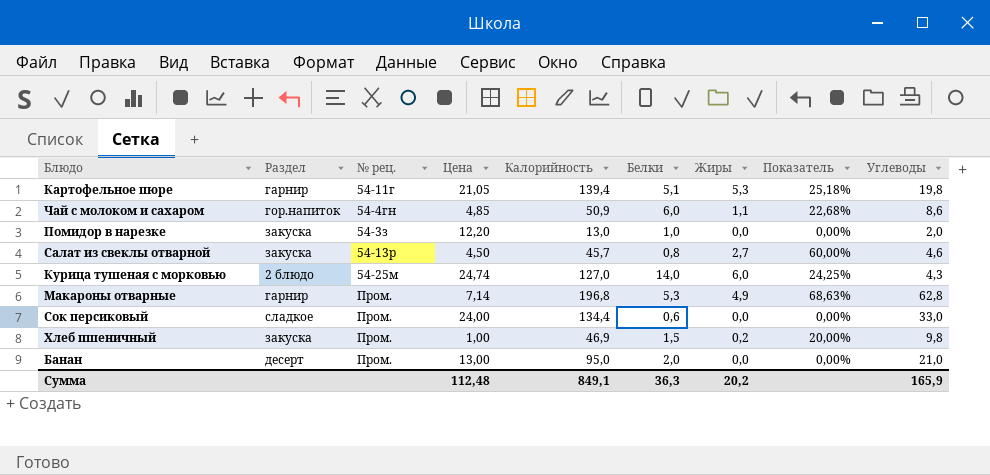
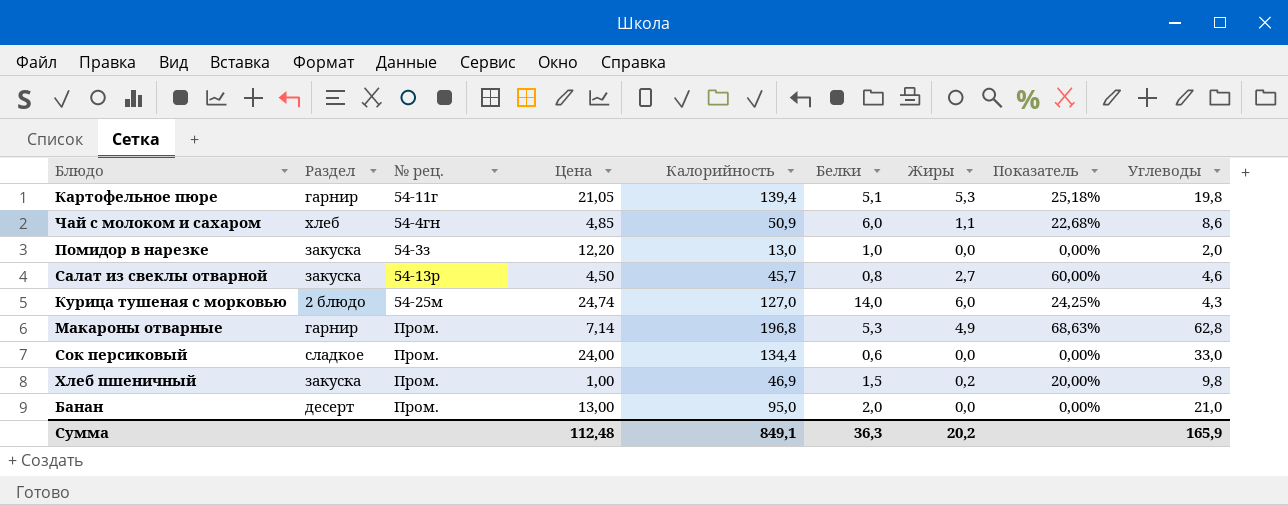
Чай с молоком и сахаром | Раздел: гор.напиток -> хлеб

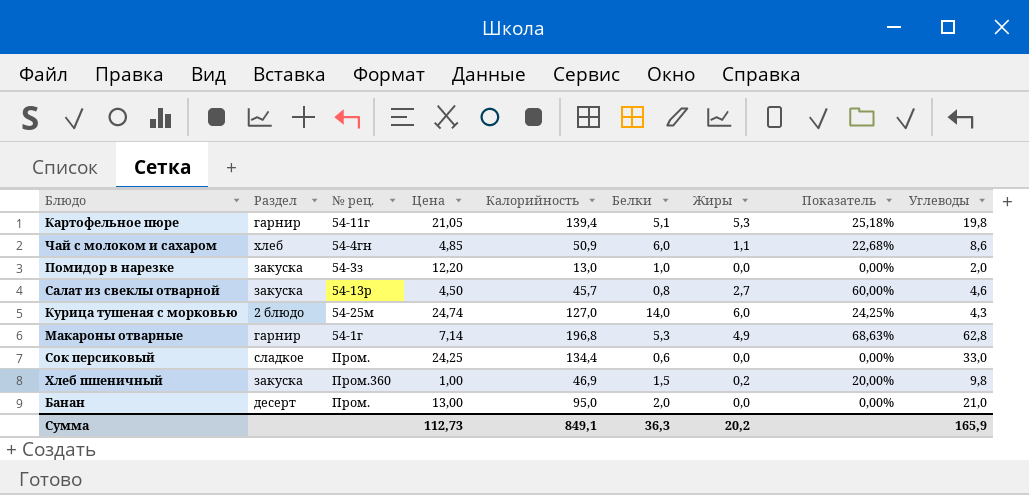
Макароны отварные | № рец.: Пром. -> 54-1г
Сок персиковый | Цена: 24,00 -> 24,25
Хлеб пшеничный | № рец.: Пром. -> Пром.360
Сумма | Цена: 112,48 -> 112,73

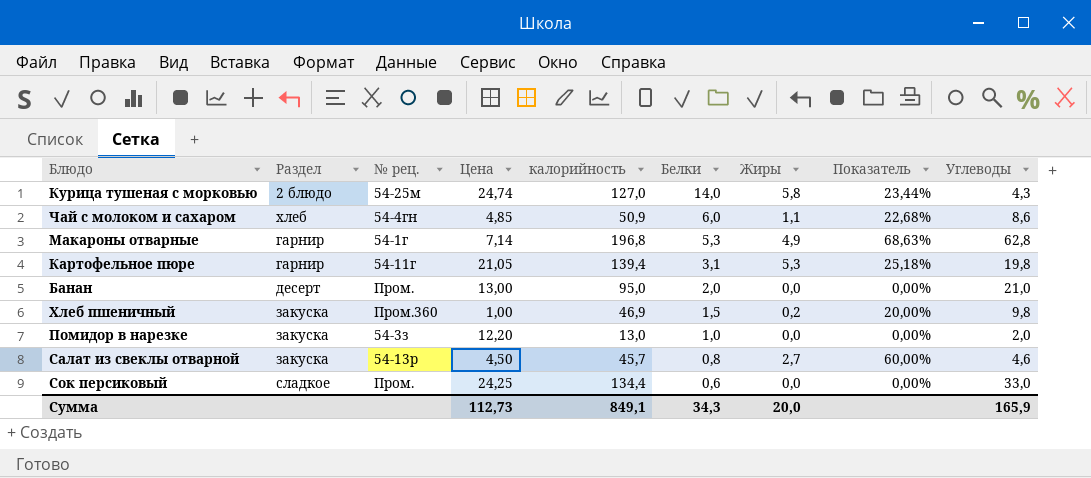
row order: none -> Белки descending
column name: Калорийность -> калорийность
Курица тушеная с морковью | Жиры: 6,0 -> 5,8
Курица тушеная с морковью | Показатель: 24,25% -> 23,44%
Картофельное пюре | Белки: 5,1 -> 3,1
Сумма | Белки: 36,3 -> 34,3
Сумма | Жиры: 20,2 -> 20,0

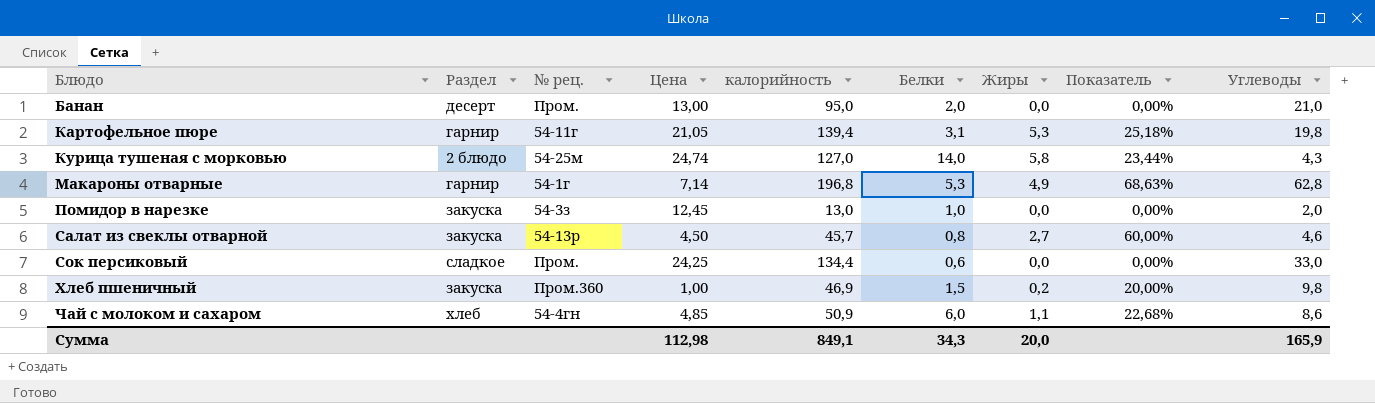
row order: Белки descending -> Блюдо ascending
Помидор в нарезке | Цена: 12,20 -> 12,45
Сумма | Цена: 112,73 -> 112,98

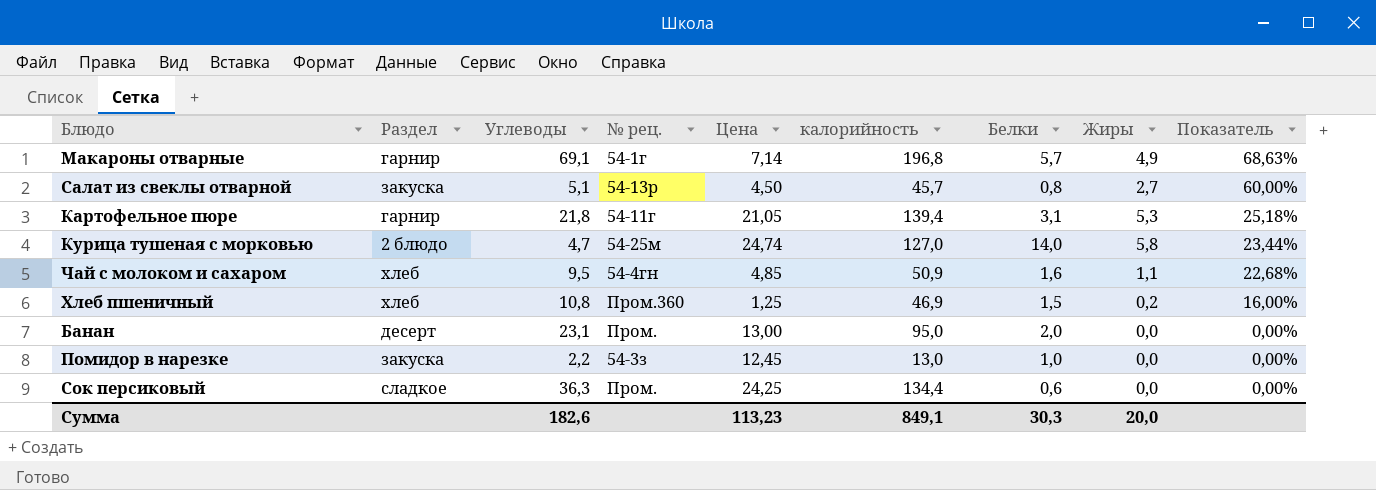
row order: Блюдо ascending -> Показатель descending
column Углеводы | position: 9 -> 3
Макароны отварные | Углеводы: 62,8 -> 69,1
Макароны отварные | Белки: 5,3 -> 5,7
Салат из свеклы отварной | Углеводы: 4,6 -> 5,1
Картофельное пюре | Углеводы: 19,8 -> 21,8
Курица тушеная с морковью | Углеводы: 4,3 -> 4,7
Чай с молоком и сахаром | Углеводы: 8,6 -> 9,5
Чай с молоком и сахаром | Белки: 6,0 -> 1,6
Хлеб пшеничный | Раздел: закуска -> хлеб
Хлеб пшеничный | Углеводы: 9,8 -> 10,8
Хлеб пшеничный | Цена: 1,00 -> 1,25
Хлеб пшеничный | Показатель: 20,00% -> 16,00%
Банан | Углеводы: 21,0 -> 23,1
Помидор в нарезке | Углеводы: 2,0 -> 2,2
Сок персиковый | Углеводы: 33,0 -> 36,3
Сумма | Углеводы: 165,9 -> 182,6
Сумма | Цена: 112,98 -> 113,23
Сумма | Белки: 34,3 -> 30,3

